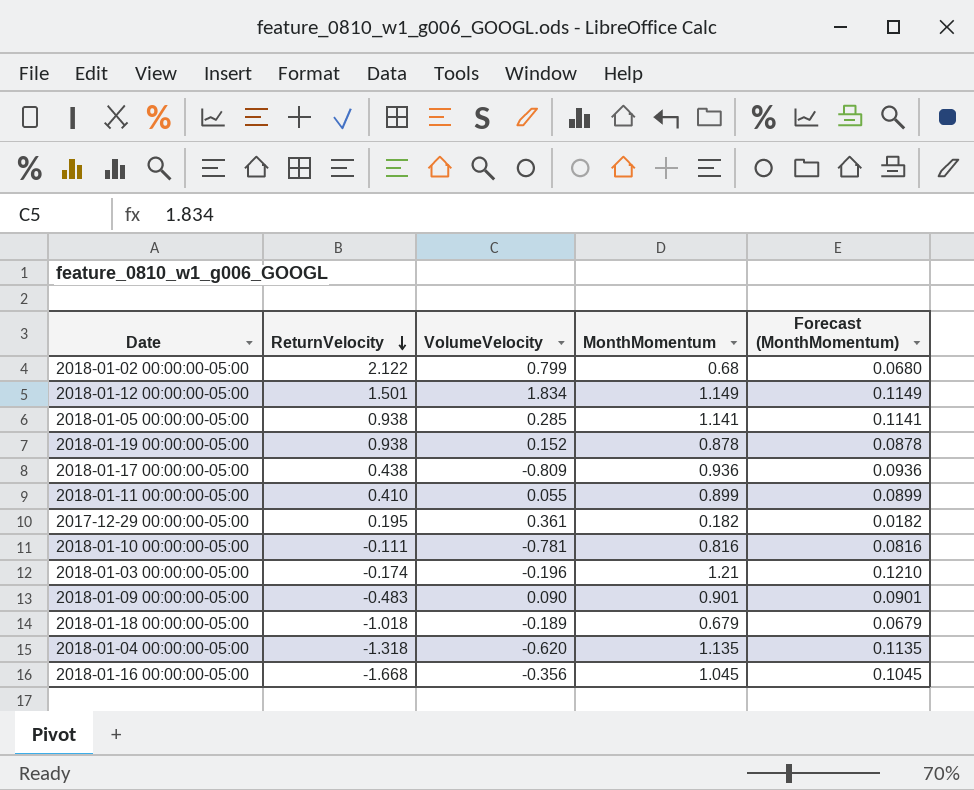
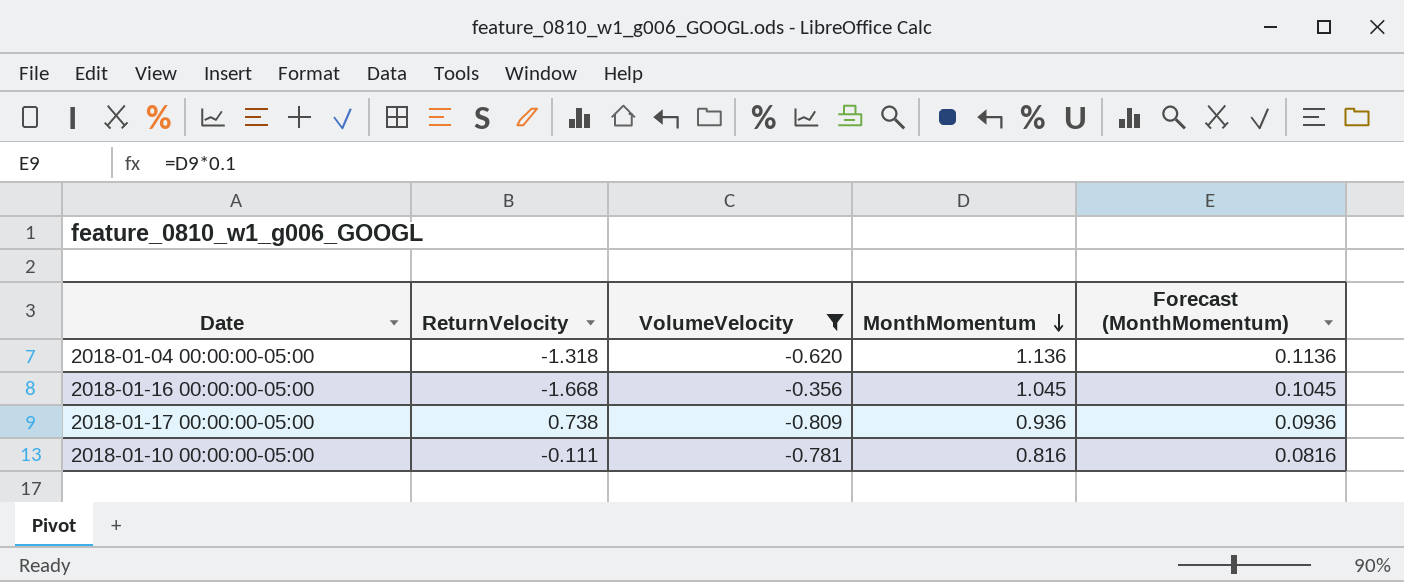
filter: none -> VolumeVelocity <= -0.356
row order: ReturnVelocity descending -> MonthMomentum descending
2018-01-04 00:00:00-05:00 | MonthMomentum: 1.135 -> 1.136
2018-01-04 00:00:00-05:00 | Forecast (MonthMomentum): 0.1135 -> 0.1136
2018-01-17 00:00:00-05:00 | ReturnVelocity: 0.438 -> 0.738

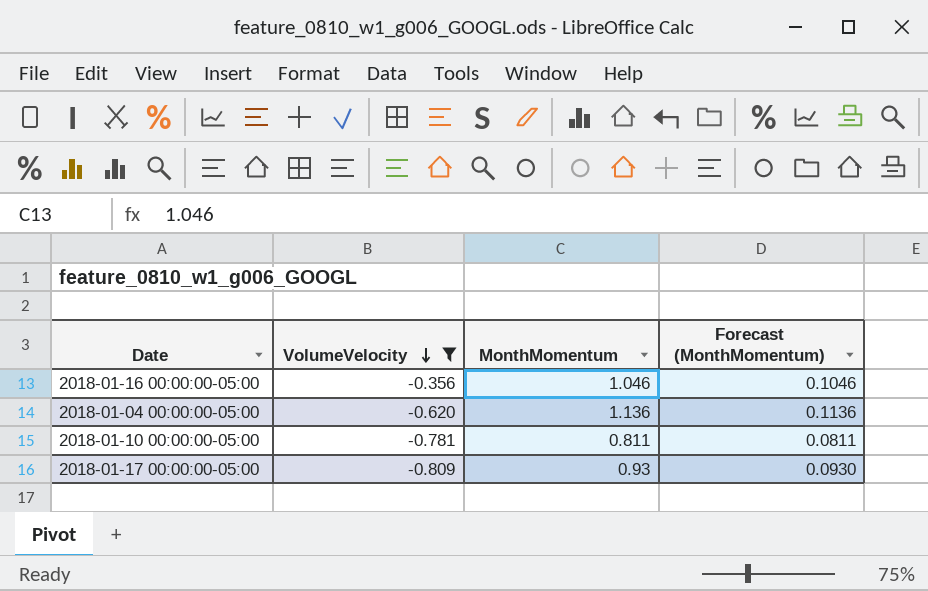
row order: MonthMomentum descending -> VolumeVelocity descending
column ReturnVelocity | position: 2 -> none
2018-01-16 00:00:00-05:00 | MonthMomentum: 1.045 -> 1.046
2018-01-16 00:00:00-05:00 | Forecast (MonthMomentum): 0.1045 -> 0.1046
2018-01-10 00:00:00-05:00 | MonthMomentum: 0.816 -> 0.811
2018-01-10 00:00:00-05:00 | Forecast (MonthMomentum): 0.0816 -> 0.0811
2018-01-17 00:00:00-05:00 | MonthMomentum: 0.936 -> 0.93
2018-01-17 00:00:00-05:00 | Forecast (MonthMomentum): 0.0936 -> 0.0930

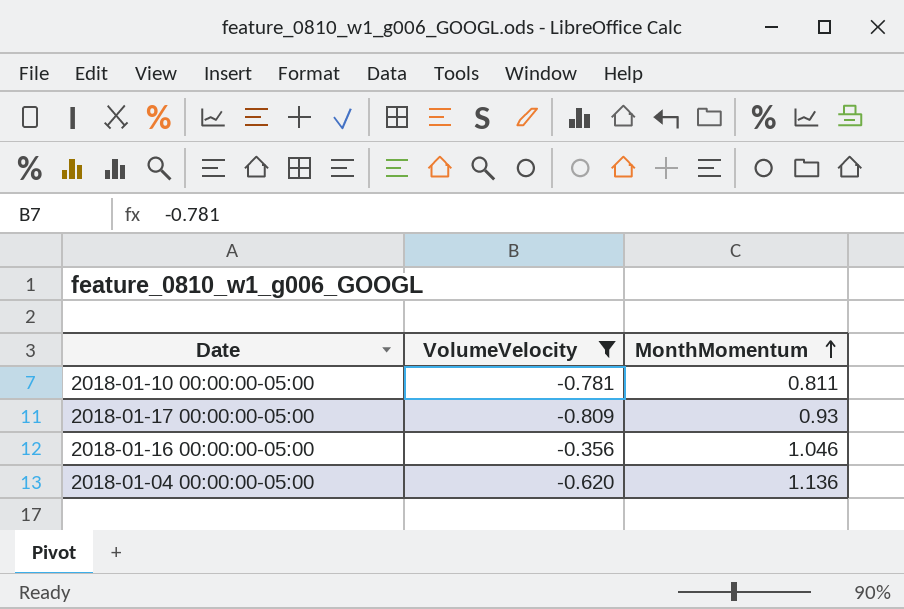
row order: VolumeVelocity descending -> MonthMomentum ascending
column Forecast (MonthMomentum) | formula: [MonthMomentum] * 0.1 -> none

